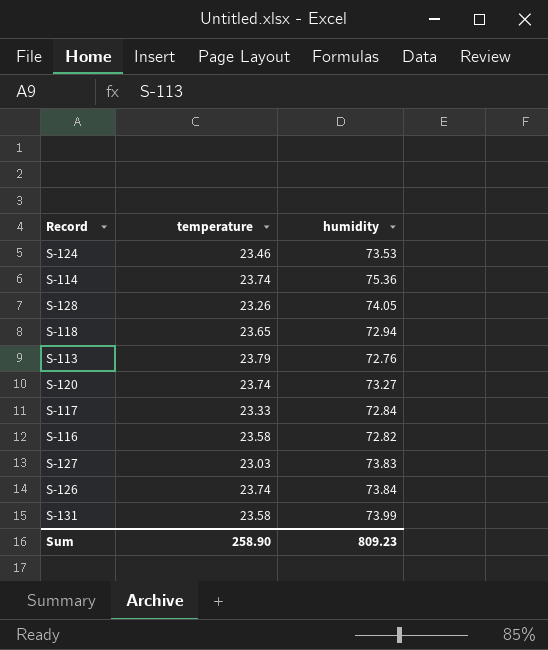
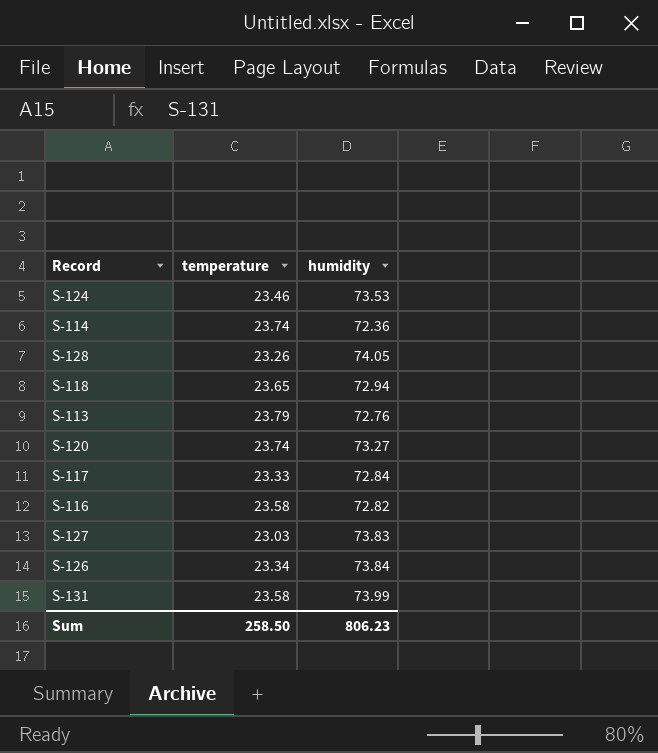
S-114 | humidity: 75.36 -> 72.36
S-126 | temperature: 23.74 -> 23.34
Sum | temperature: 258.90 -> 258.50
Sum | humidity: 809.23 -> 806.23

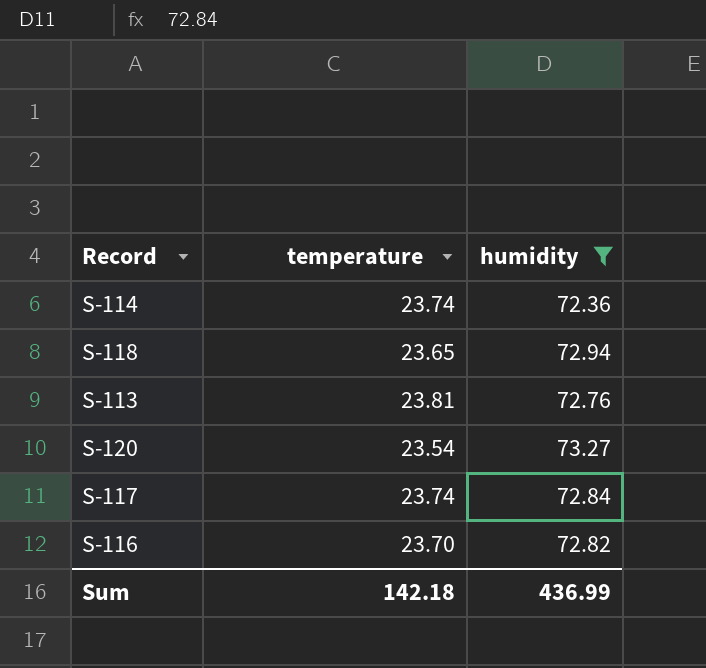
filter: none -> humidity <= 73.27
S-113 | temperature: 23.79 -> 23.81
S-120 | temperature: 23.74 -> 23.54
S-117 | temperature: 23.33 -> 23.74
S-116 | temperature: 23.58 -> 23.70
Sum | temperature: 258.50 -> 142.18
Sum | humidity: 806.23 -> 436.99

